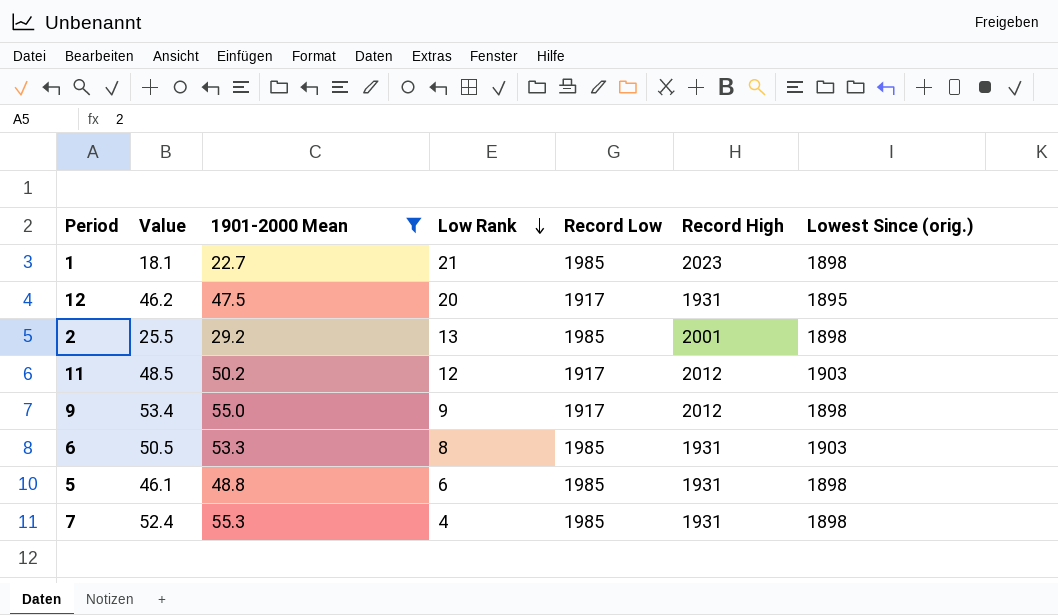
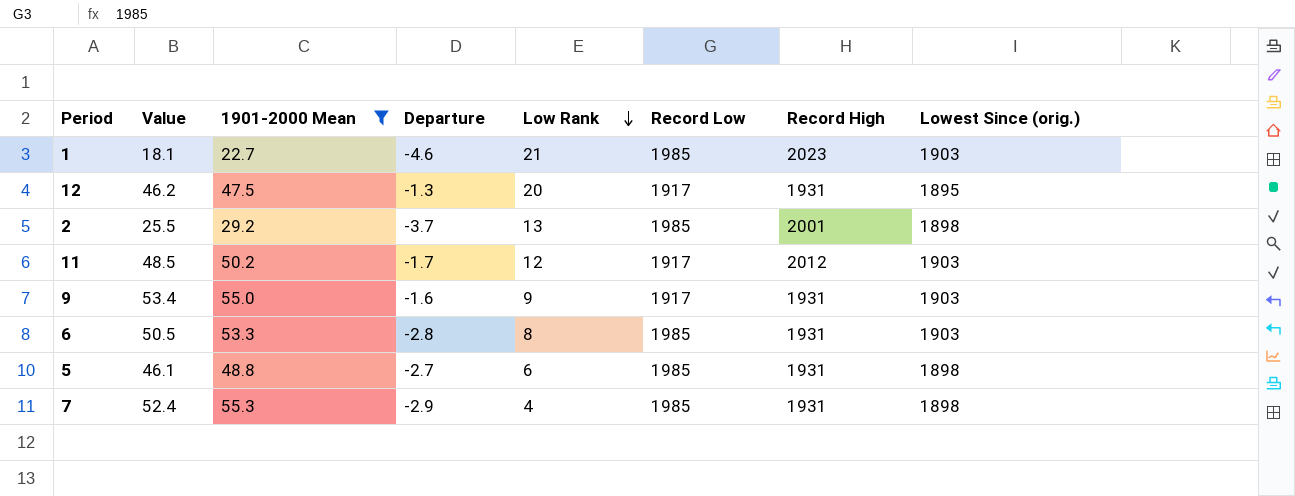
column Departure | formula: none -> [Value] - [1901-2000 Mean]
1 | Lowest Since (orig.): 1898 -> 1903
9 | Record High: 2012 -> 1931
9 | Lowest Since (orig.): 1898 -> 1903

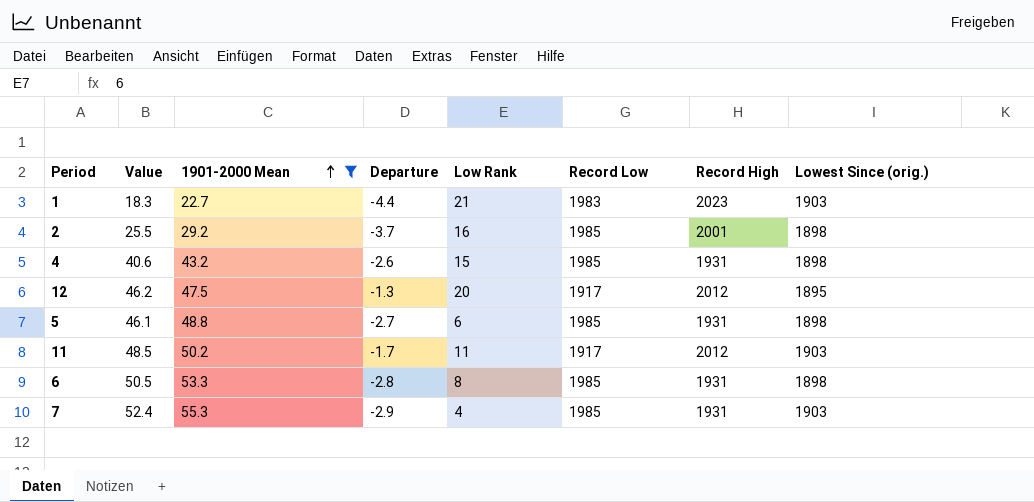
row order: Low Rank descending -> 1901-2000 Mean ascending
row 9: 53.4 | 55.0 | -1.6 | 9 | 1917 | 1931 | 1903 -> none
1 | Value: 18.1 -> 18.3
1 | Departure: -4.6 -> -4.4
1 | Record Low: 1985 -> 1983
2 | Low Rank: 13 -> 16
row 4: none -> 40.6 | 43.2 | -2.6 | 15 | 1985 | 1931 | 1898
12 | Record High: 1931 -> 2012
11 | Low Rank: 12 -> 11
6 | Lowest Since (orig.): 1903 -> 1898
7 | Lowest Since (orig.): 1898 -> 1903

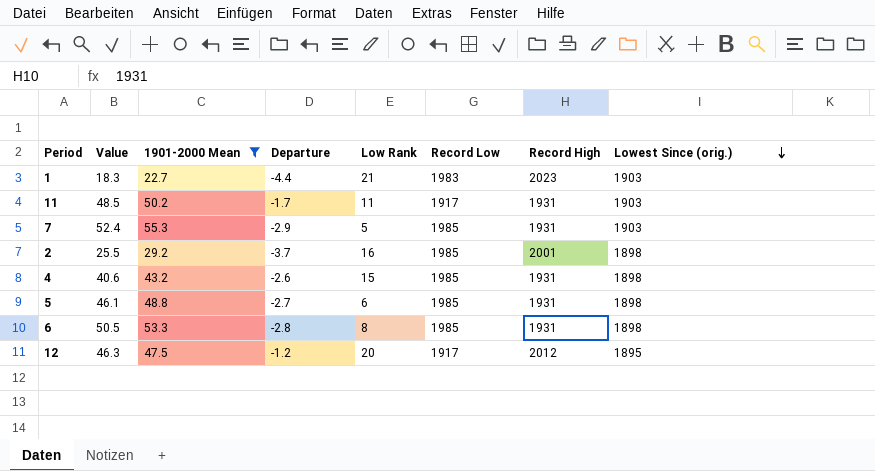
row order: 1901-2000 Mean ascending -> Lowest Since (orig.) descending
11 | Record High: 2012 -> 1931
7 | Low Rank: 4 -> 5
12 | Value: 46.2 -> 46.3
12 | Departure: -1.3 -> -1.2

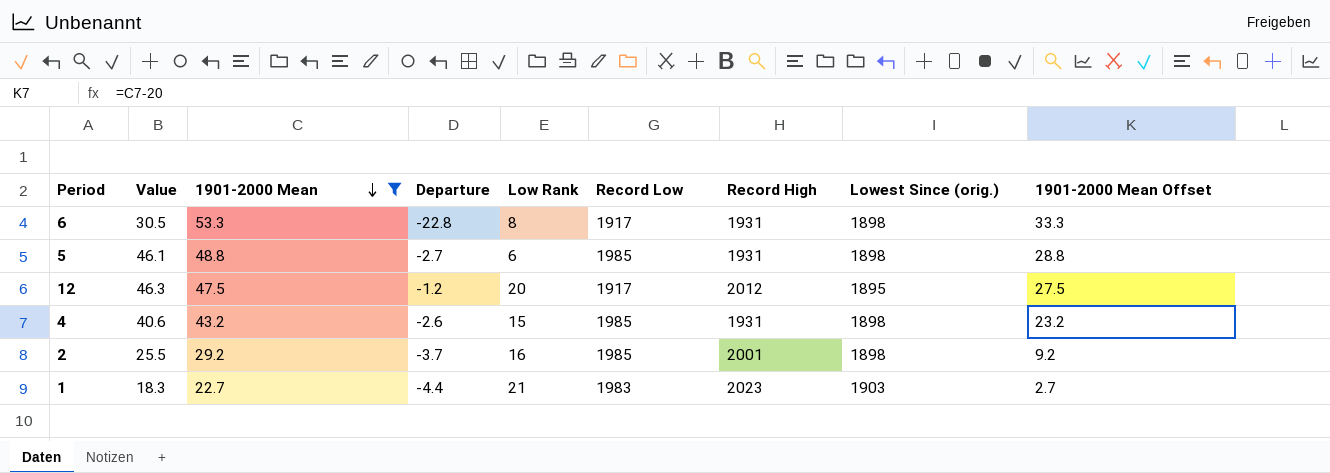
row order: Lowest Since (orig.) descending -> 1901-2000 Mean descending
column 1901-2000 Mean Offset | formula: none -> [1901-2000 Mean] - 20
row 11: 48.5 | 50.2 | -1.7 | 11 | 1917 | 1931 | 1903 -> none
row 7: 52.4 | 55.3 | -2.9 | 5 | 1985 | 1931 | 1903 -> none
6 | Value: 50.5 -> 30.5
6 | Departure: -2.8 -> -22.8
6 | Record Low: 1985 -> 1917

